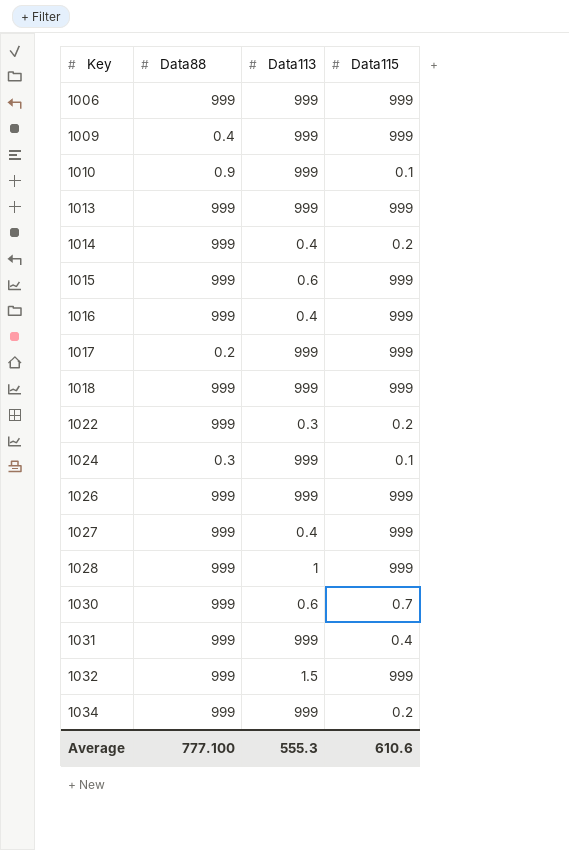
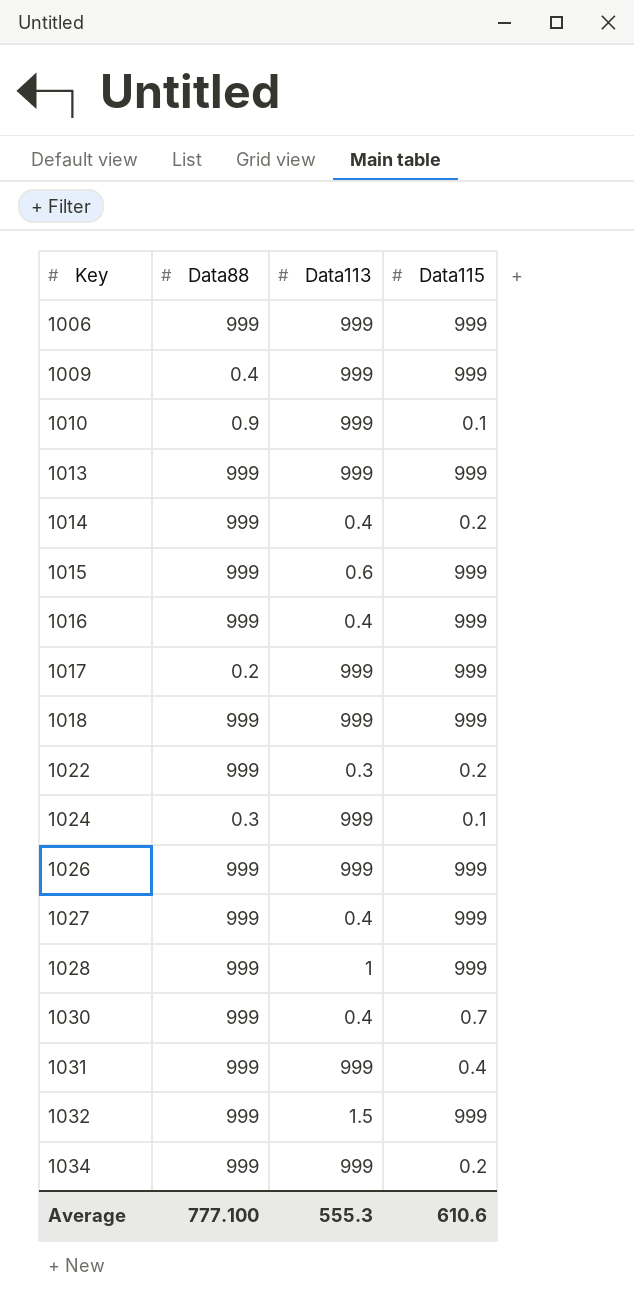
1030 | Data113: 0.6 -> 0.4

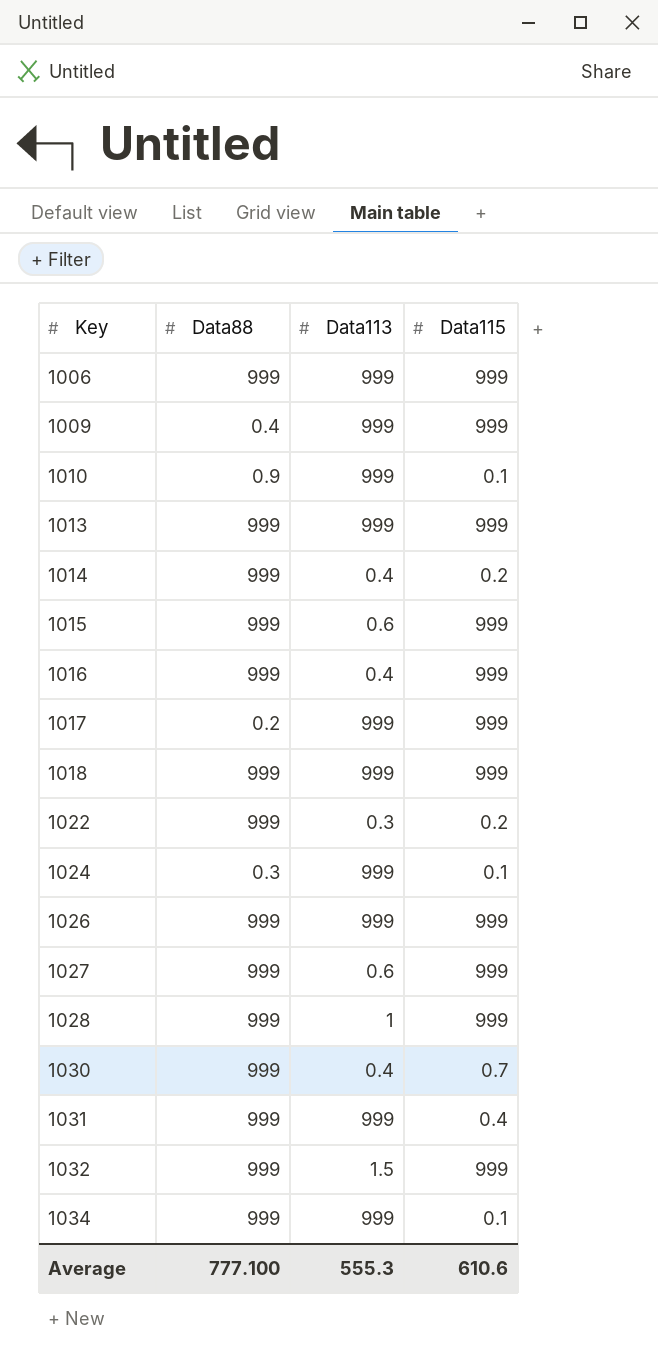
1027 | Data113: 0.4 -> 0.6
1034 | Data115: 0.2 -> 0.1

